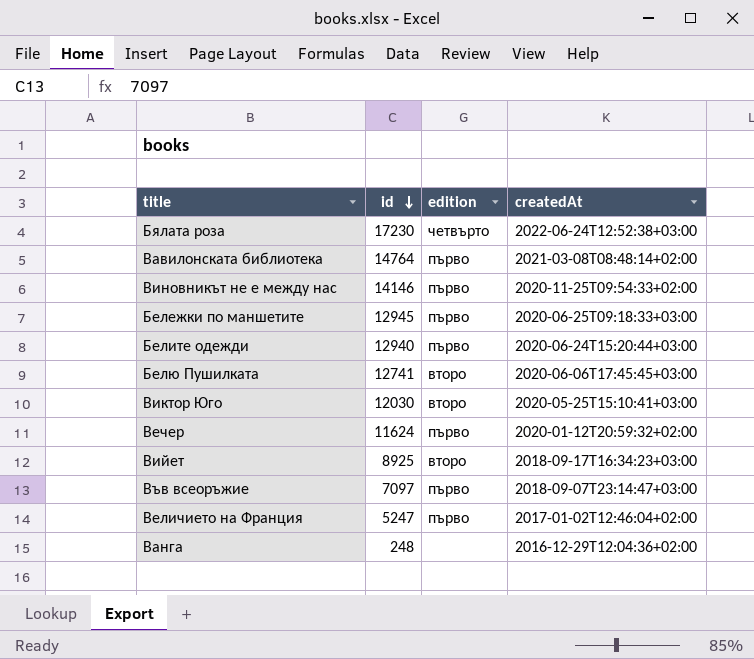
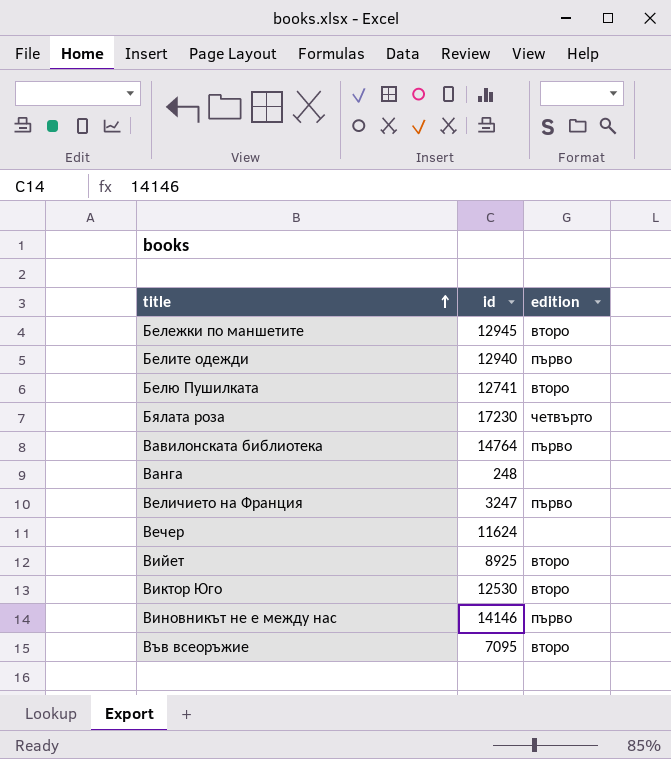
row order: id descending -> title ascending
column createdAt | position: 4 -> none
Бележки по маншетите | edition: първо -> второ
Величието на Франция | id: 5247 -> 3247
Вечер | edition: първо -> none
Виктор Юго | id: 12030 -> 12530
Във всеоръжие | id: 7097 -> 7095
Във всеоръжие | edition: първо -> второ

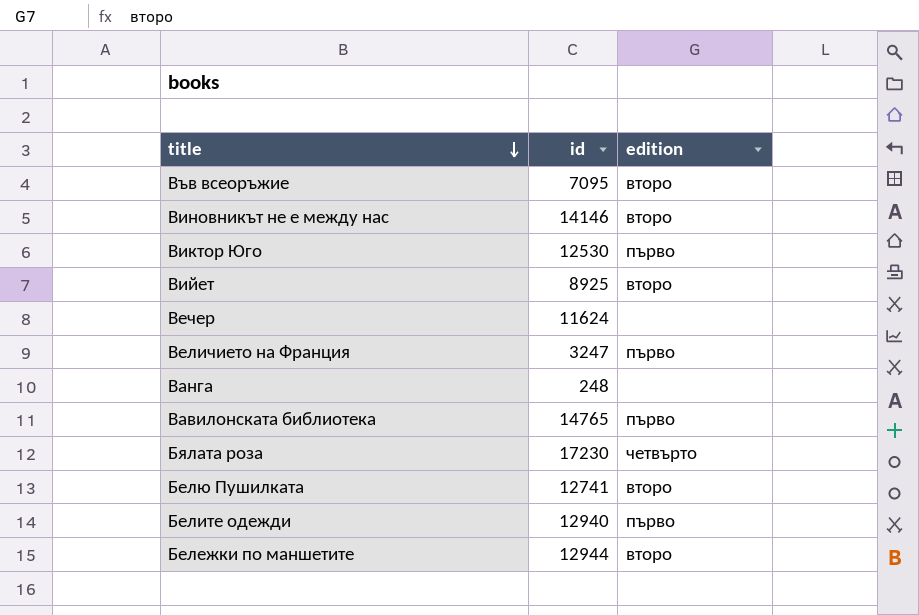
row order: title ascending -> title descending
Виновникът не е между нас | edition: първо -> второ
Виктор Юго | edition: второ -> първо
Вавилонската библиотека | id: 14764 -> 14765
Бележки по маншетите | id: 12945 -> 12944

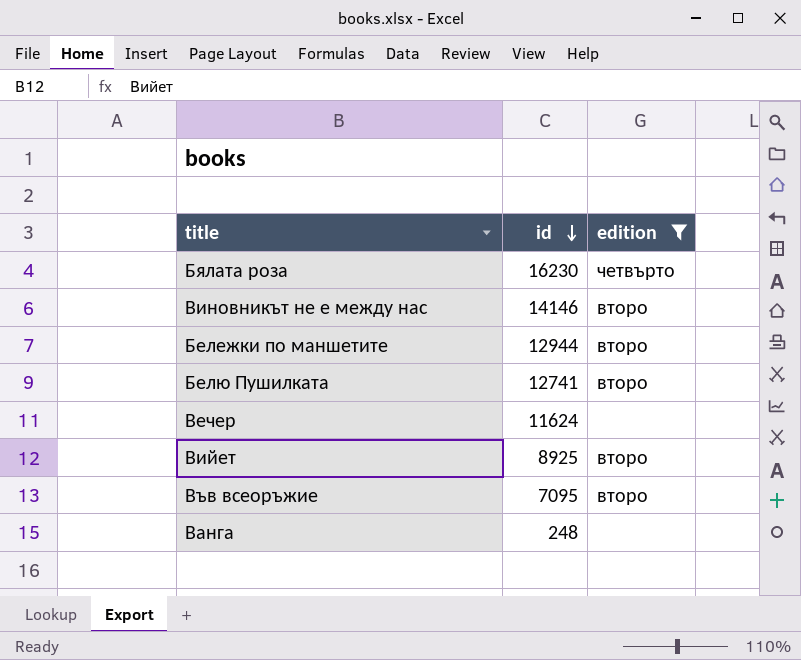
filter: none -> edition != първо
row order: title descending -> id descending
Бялата роза | id: 17230 -> 16230

